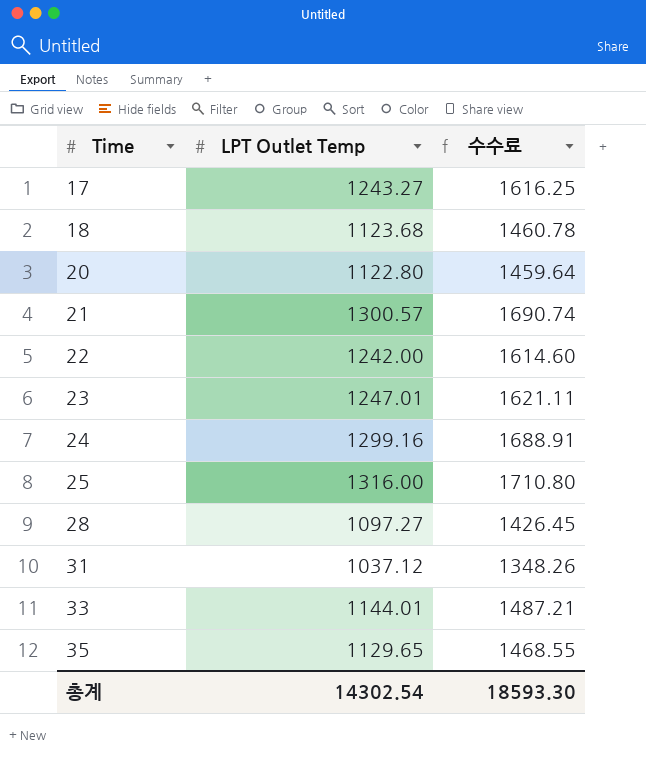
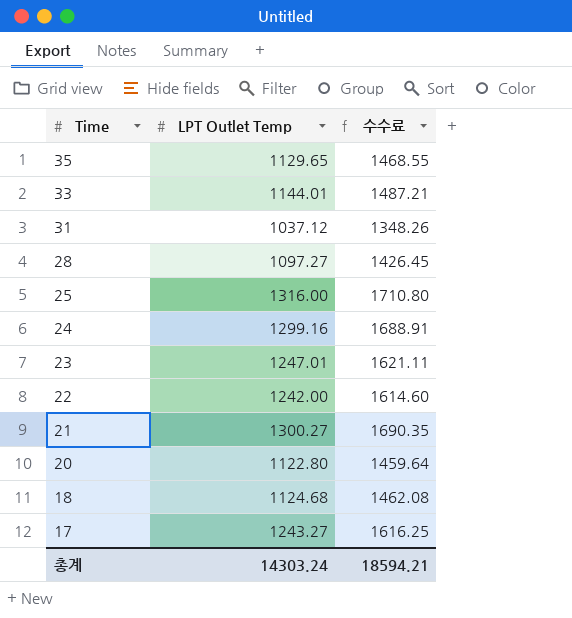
row order: Time ascending -> Time descending
21 | LPT Outlet Temp: 1300.57 -> 1300.27
21 | 수수료: 1690.74 -> 1690.35
18 | LPT Outlet Temp: 1123.68 -> 1124.68
18 | 수수료: 1460.78 -> 1462.08
총계 | LPT Outlet Temp: 14302.54 -> 14303.24
총계 | 수수료: 18593.30 -> 18594.21

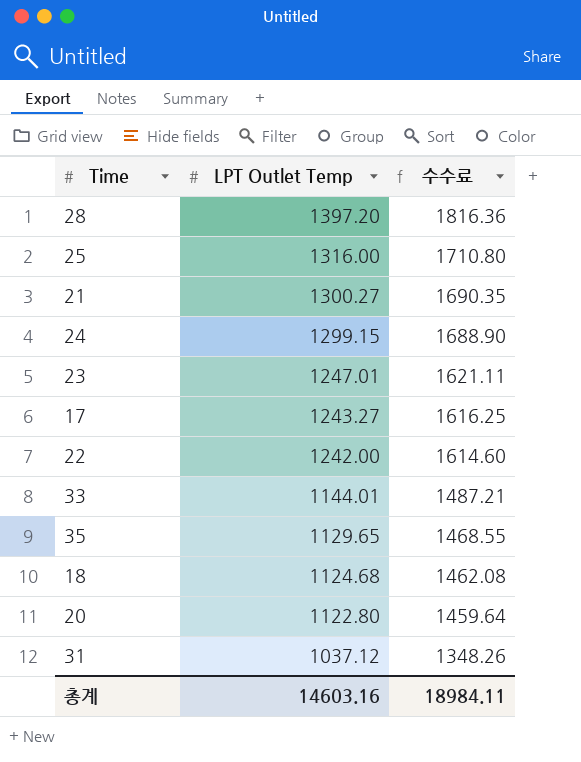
row order: Time descending -> LPT Outlet Temp descending
28 | LPT Outlet Temp: 1097.27 -> 1397.20
28 | 수수료: 1426.45 -> 1816.36
24 | LPT Outlet Temp: 1299.16 -> 1299.15
24 | 수수료: 1688.91 -> 1688.90
총계 | LPT Outlet Temp: 14303.24 -> 14603.16
총계 | 수수료: 18594.21 -> 18984.11

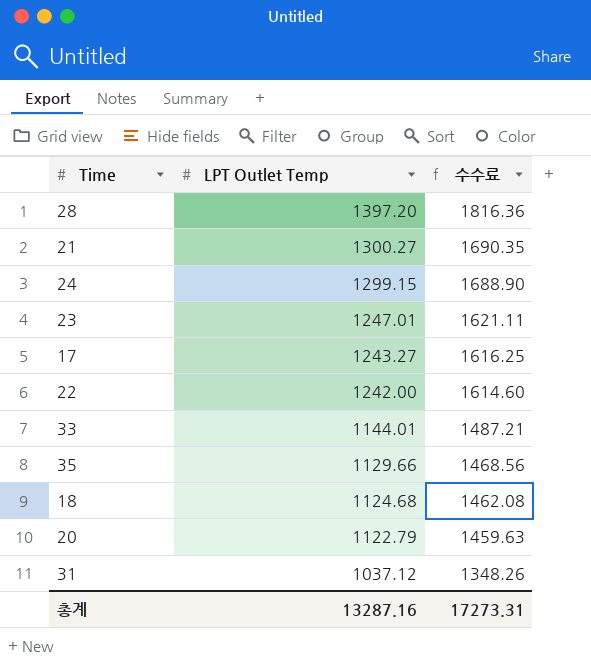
row 25: 1316.00 | 1710.80 -> none
35 | LPT Outlet Temp: 1129.65 -> 1129.66
35 | 수수료: 1468.55 -> 1468.56
20 | LPT Outlet Temp: 1122.80 -> 1122.79
20 | 수수료: 1459.64 -> 1459.63
총계 | LPT Outlet Temp: 14603.16 -> 13287.16
총계 | 수수료: 18984.11 -> 17273.31

